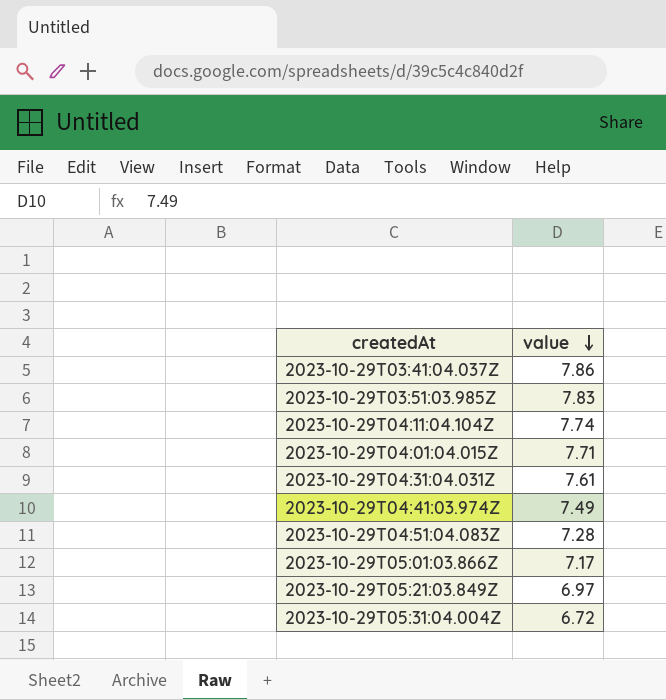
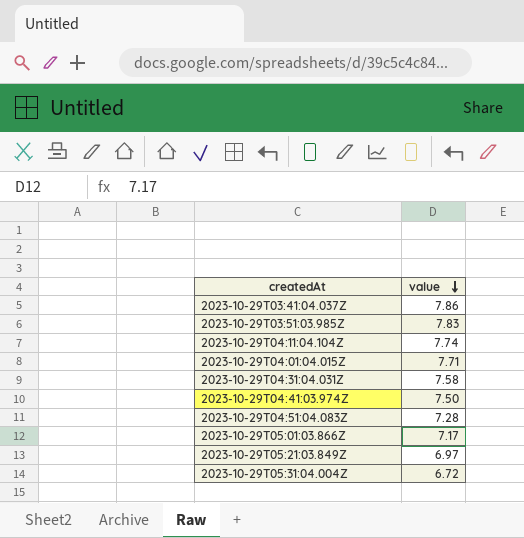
2023-10-29T04:31:04.031Z | value: 7.61 -> 7.58
2023-10-29T04:41:03.974Z | value: 7.49 -> 7.50

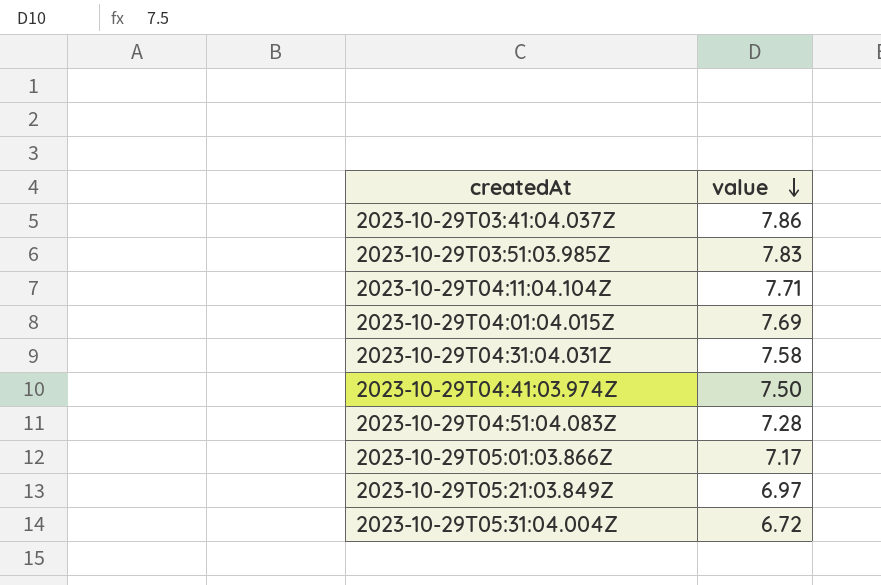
2023-10-29T04:11:04.104Z | value: 7.74 -> 7.71
2023-10-29T04:01:04.015Z | value: 7.71 -> 7.69

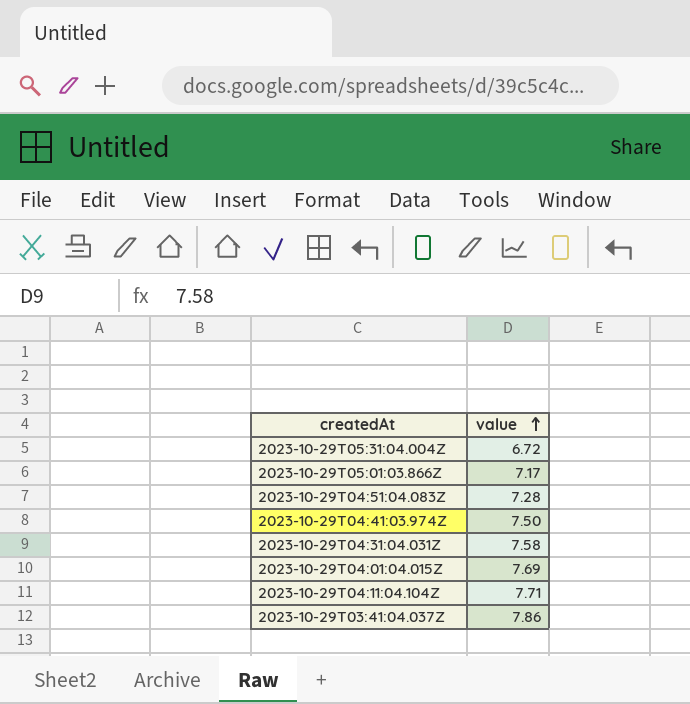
row order: value descending -> value ascending
row 2023-10-29T03:51:03.985Z: 7.83 -> none
row 2023-10-29T05:21:03.849Z: 6.97 -> none

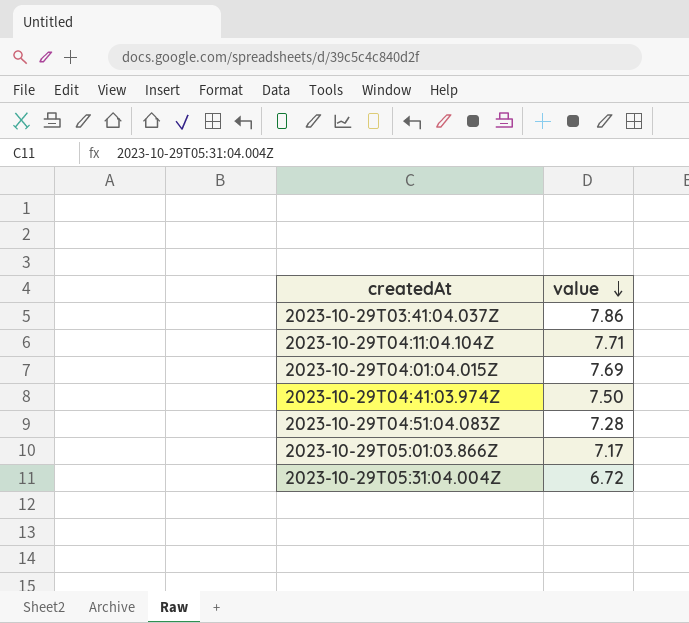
row order: value ascending -> value descending
row 2023-10-29T04:31:04.031Z: 7.58 -> none

